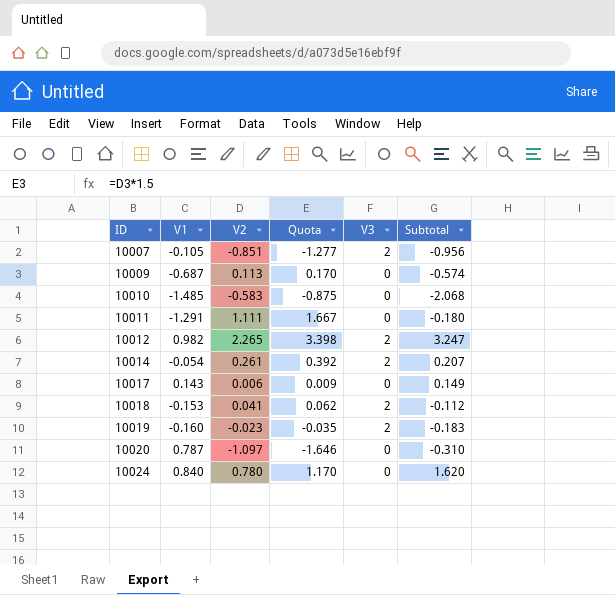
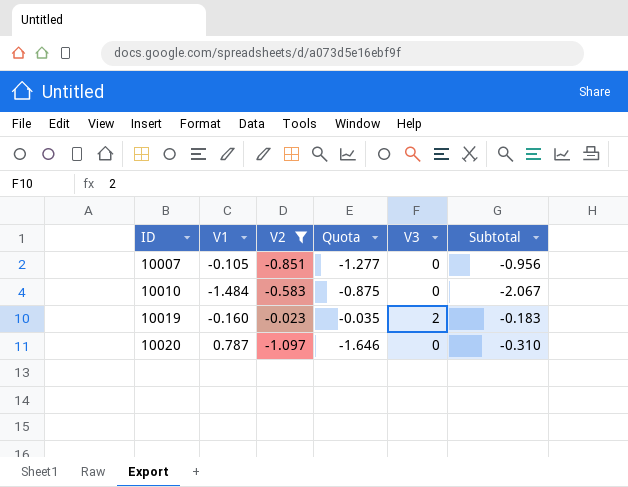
filter: none -> V2 <= -0.023
10007 | V3: 2 -> 0
10010 | V1: -1.485 -> -1.484
10010 | Subtotal: -2.068 -> -2.067

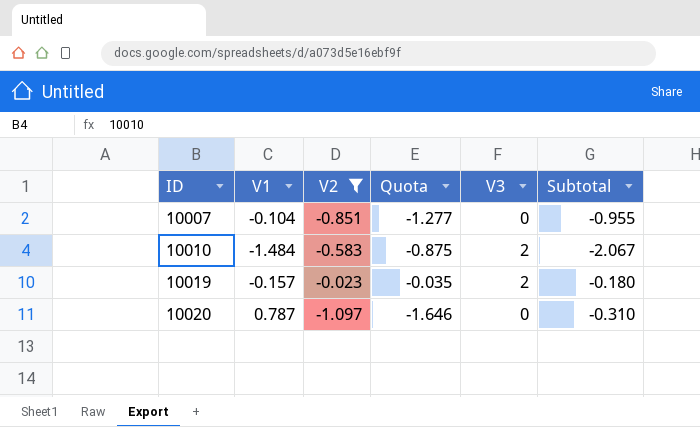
10007 | V1: -0.105 -> -0.104
10007 | Subtotal: -0.956 -> -0.955
10010 | V3: 0 -> 2
10019 | V1: -0.160 -> -0.157
10019 | Subtotal: -0.183 -> -0.180

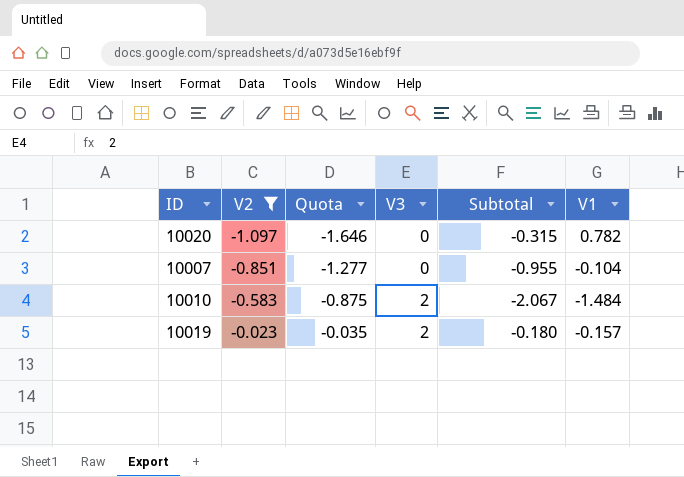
row order: ID ascending -> V2 ascending
column V1 | position: 2 -> 6
10020 | Subtotal: -0.310 -> -0.315
10020 | V1: 0.787 -> 0.782

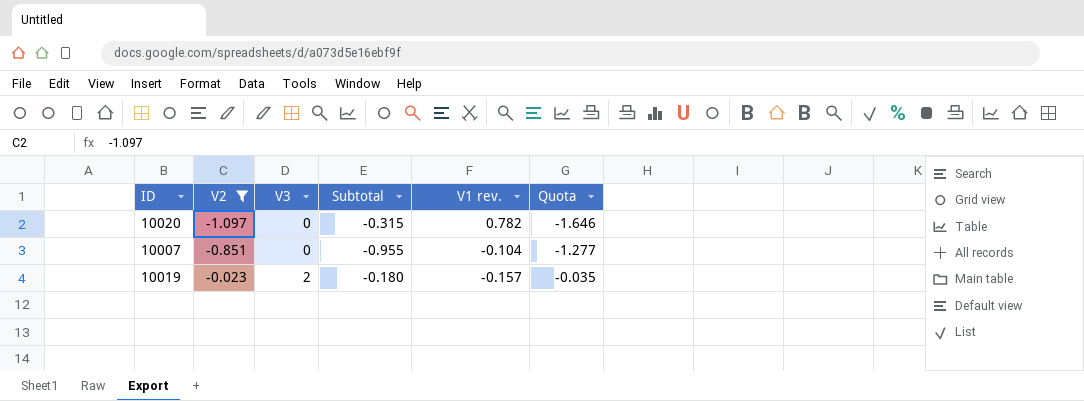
column name: V1 -> V1 rev.
column Quota | position: 3 -> 6
row 10010: -0.583 | -0.875 | 2 | -2.067 | -1.484 -> none

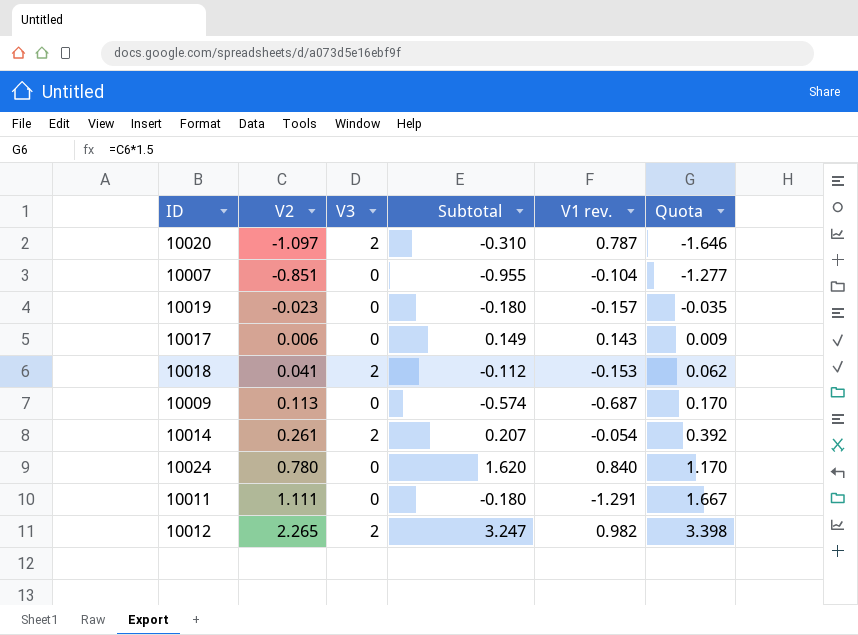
filter: V2 <= -0.023 -> none
10020 | V3: 0 -> 2
10020 | Subtotal: -0.315 -> -0.310
10020 | V1 rev.: 0.782 -> 0.787
10019 | V3: 2 -> 0

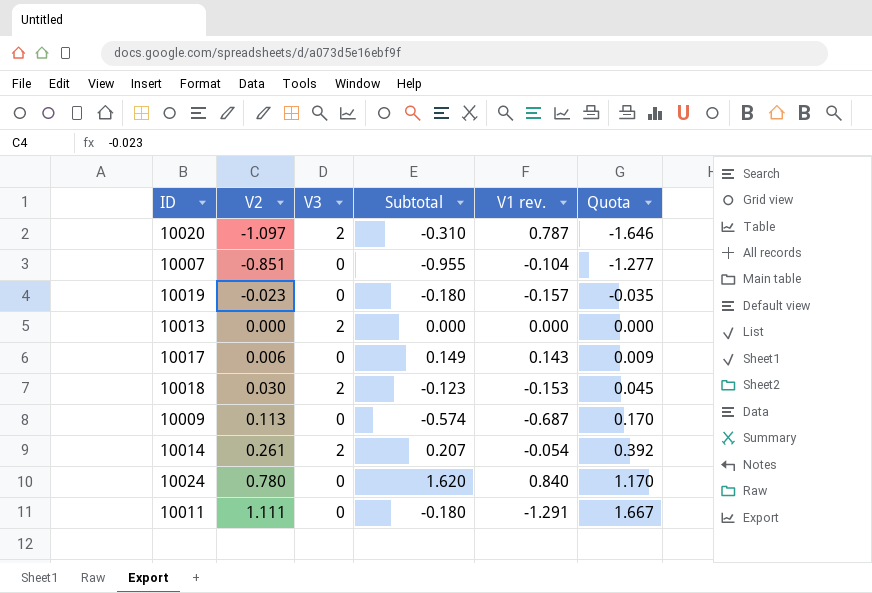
row 10012: 2.265 | 2 | 3.247 | 0.982 | 3.398 -> none
row 10013: none -> 0.000 | 2 | 0.000 | 0.000 | 0.000
10018 | V2: 0.041 -> 0.030
10018 | Subtotal: -0.112 -> -0.123
10018 | Quota: 0.062 -> 0.045

